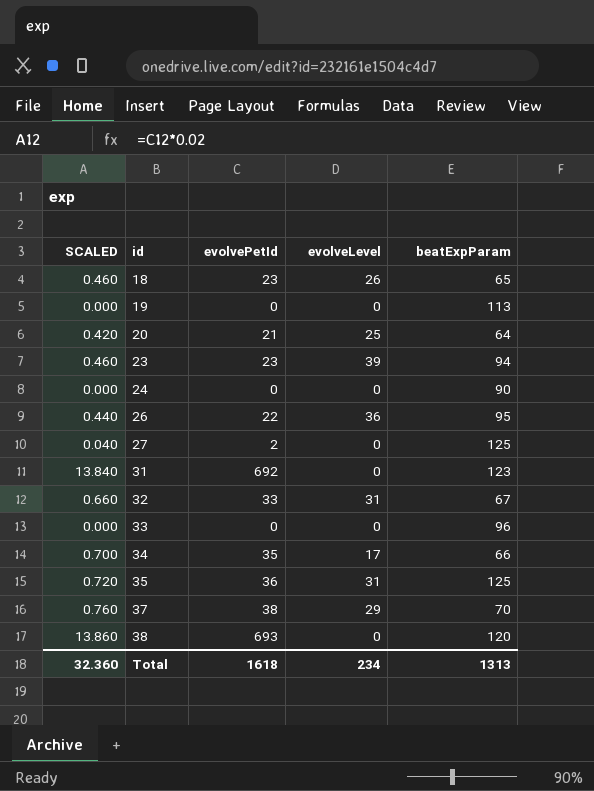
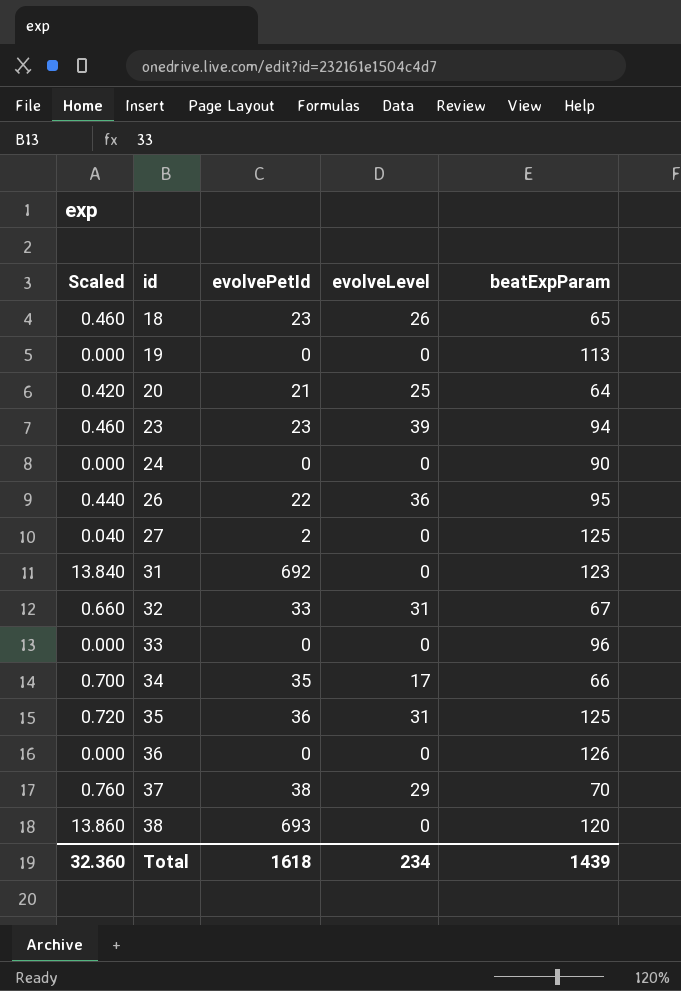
column name: SCALED -> Scaled
row 36: none -> 0.000 | 0 | 0 | 126
Total | beatExpParam: 1313 -> 1439

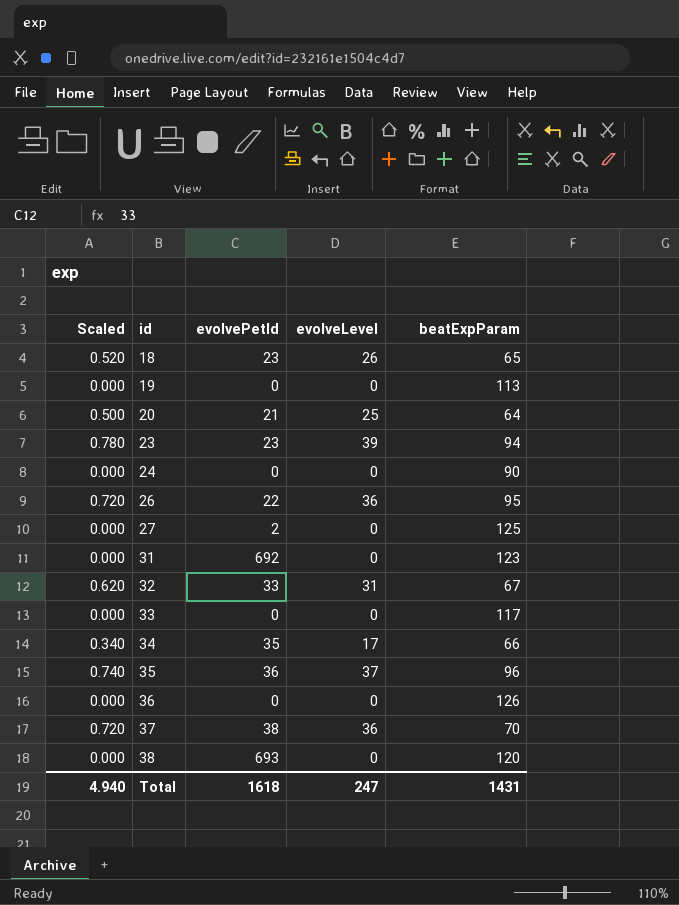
column Scaled | formula: [evolvePetId] * 0.02 -> [evolveLevel] * 0.02
33 | beatExpParam: 96 -> 117
35 | evolveLevel: 31 -> 37
35 | beatExpParam: 125 -> 96
37 | evolveLevel: 29 -> 36
Total | Scaled: 32.360 -> 4.940
Total | evolveLevel: 234 -> 247
Total | beatExpParam: 1439 -> 1431

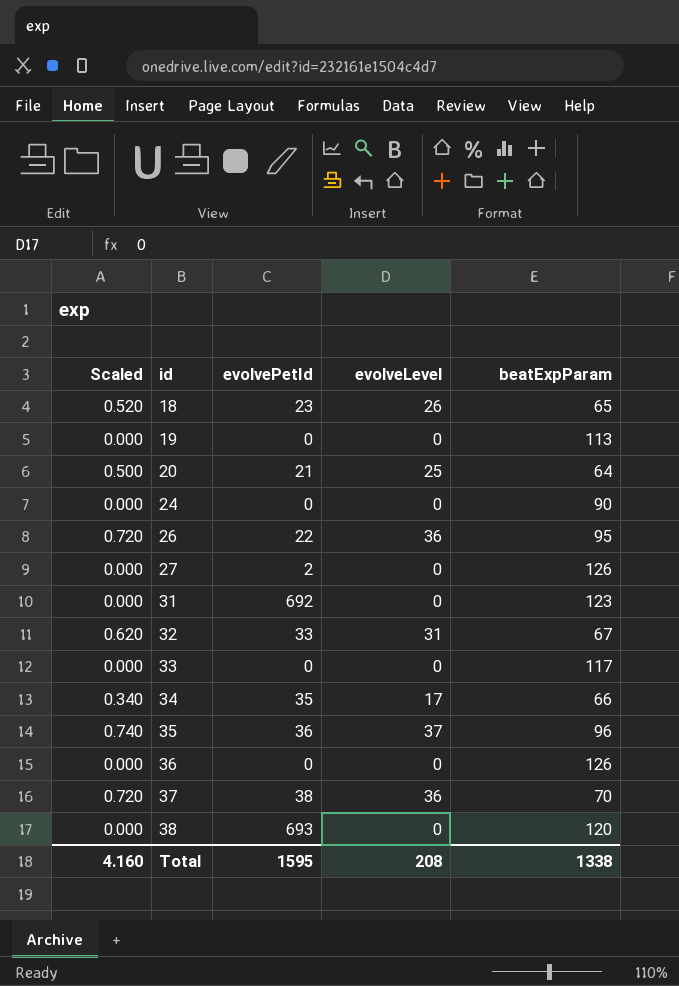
row 23: 0.780 | 23 | 39 | 94 -> none
27 | beatExpParam: 125 -> 126
Total | Scaled: 4.940 -> 4.160
Total | evolvePetId: 1618 -> 1595
Total | evolveLevel: 247 -> 208
Total | beatExpParam: 1431 -> 1338

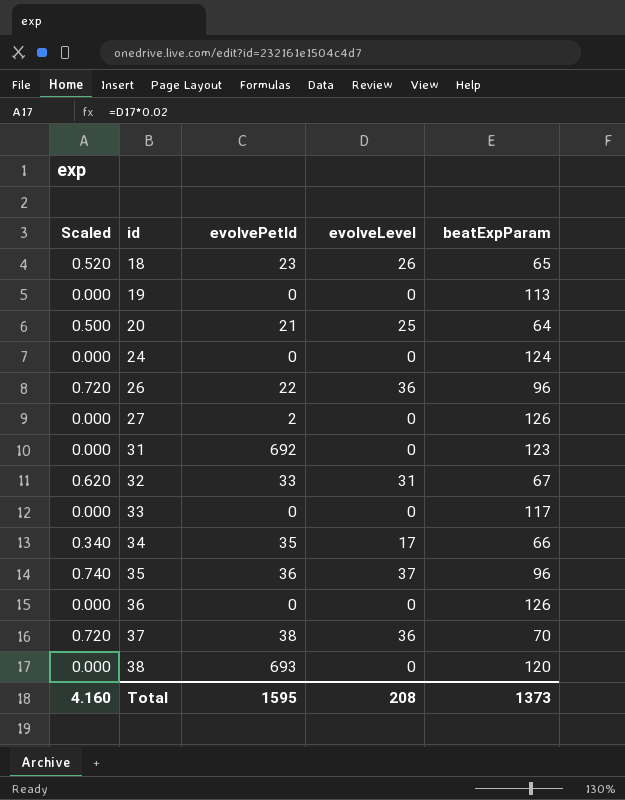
24 | beatExpParam: 90 -> 124
26 | beatExpParam: 95 -> 96
Total | beatExpParam: 1338 -> 1373

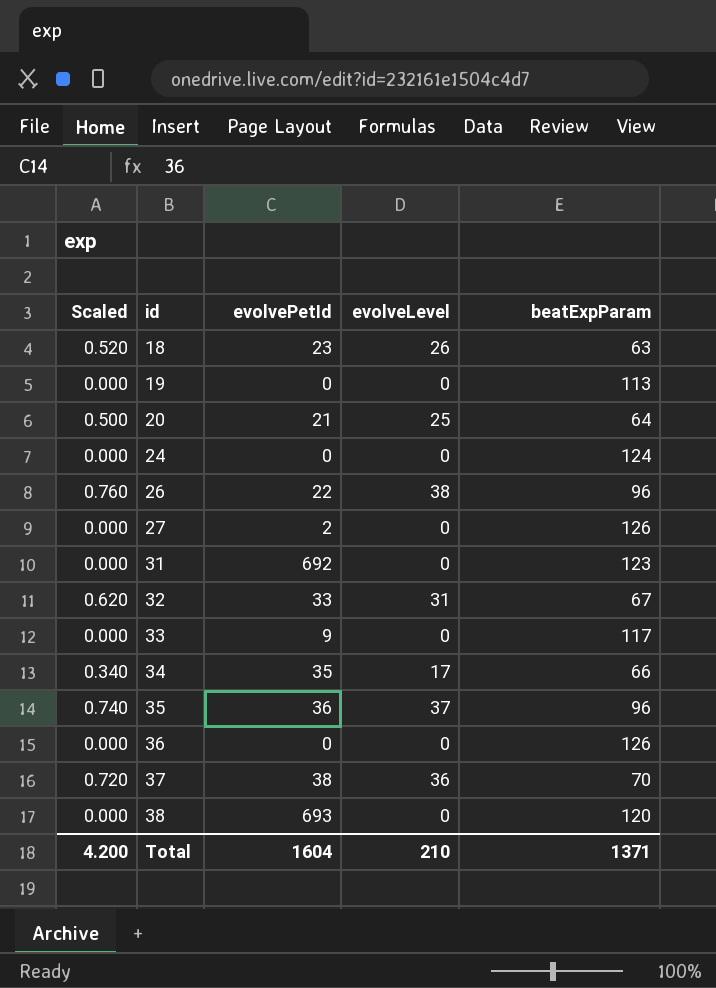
18 | beatExpParam: 65 -> 63
26 | Scaled: 0.720 -> 0.760
26 | evolveLevel: 36 -> 38
33 | evolvePetId: 0 -> 9
Total | Scaled: 4.160 -> 4.200
Total | evolvePetId: 1595 -> 1604
Total | evolveLevel: 208 -> 210
Total | beatExpParam: 1373 -> 1371

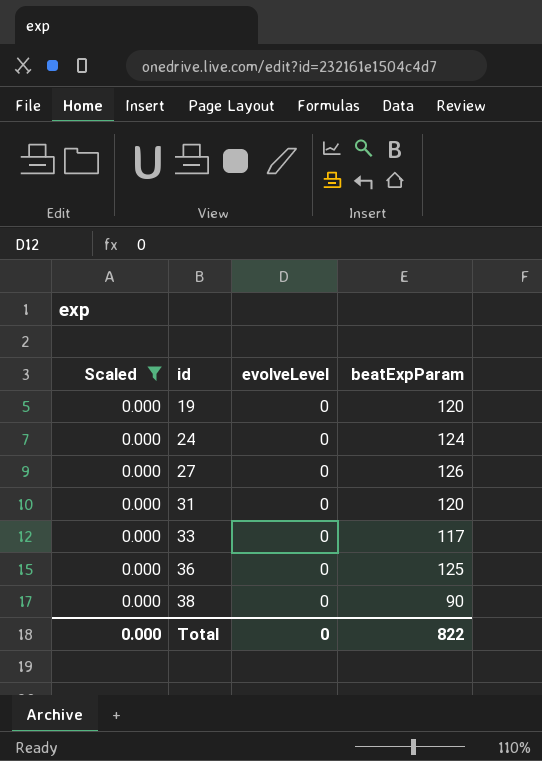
filter: none -> Scaled = 0.000
column evolvePetId | position: 3 -> none
19 | beatExpParam: 113 -> 120
31 | beatExpParam: 123 -> 120
36 | beatExpParam: 126 -> 125
38 | beatExpParam: 120 -> 90
Total | Scaled: 4.200 -> 0.000
Total | evolveLevel: 210 -> 0
Total | beatExpParam: 1371 -> 822

